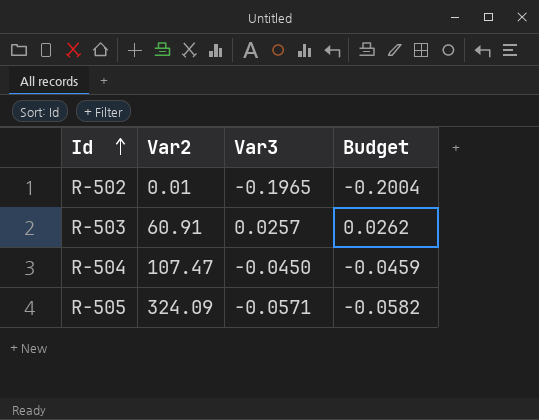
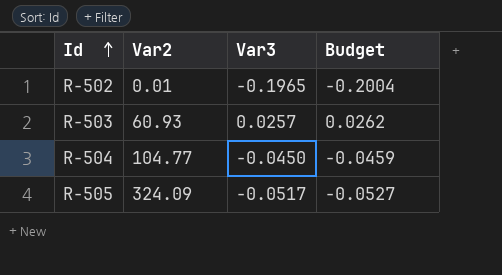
R-503 | Var2: 60.91 -> 60.93
R-504 | Var2: 107.47 -> 104.77
R-505 | Var3: -0.0571 -> -0.0517
R-505 | Budget: -0.0582 -> -0.0527

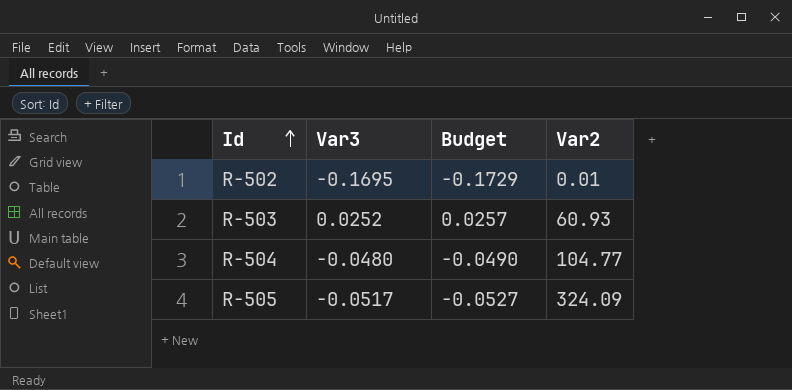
column Var2 | position: 2 -> 4
R-502 | Var3: -0.1965 -> -0.1695
R-502 | Budget: -0.2004 -> -0.1729
R-503 | Var3: 0.0257 -> 0.0252
R-503 | Budget: 0.0262 -> 0.0257
R-504 | Var3: -0.0450 -> -0.0480
R-504 | Budget: -0.0459 -> -0.0490

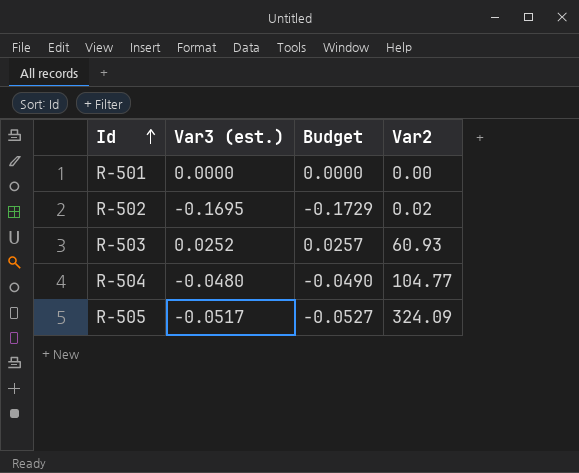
column name: Var3 -> Var3 (est.)
row R-501: none -> 0.0000 | 0.0000 | 0.00
R-502 | Var2: 0.01 -> 0.02

